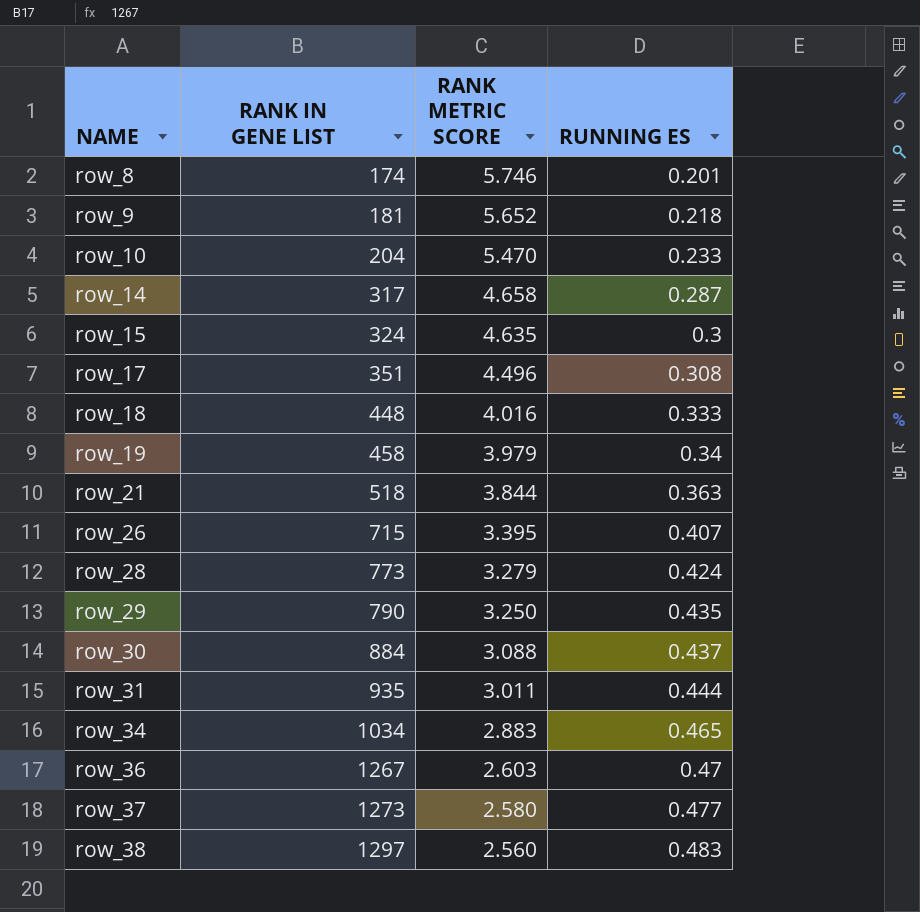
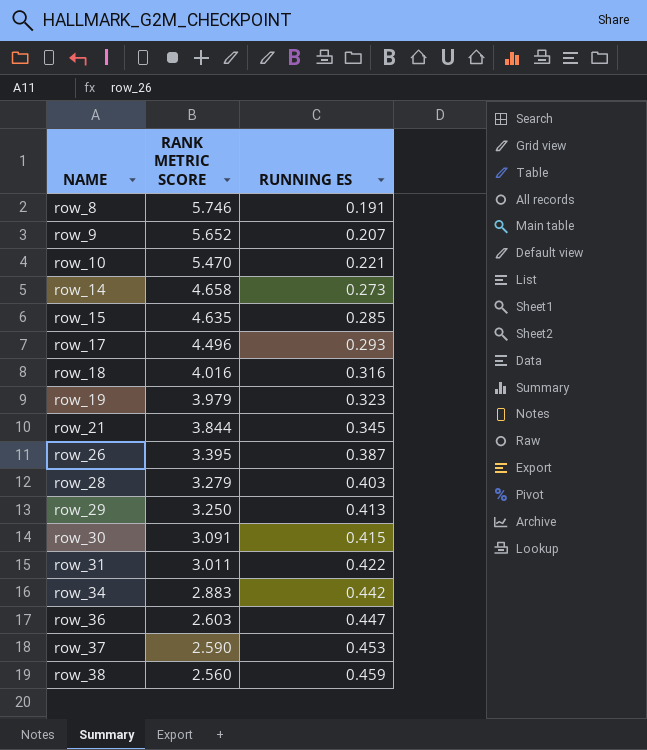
column RANK IN GENE LIST | position: 2 -> none
row_8 | RUNNING ES: 0.201 -> 0.191
row_9 | RUNNING ES: 0.218 -> 0.207
row_10 | RUNNING ES: 0.233 -> 0.221
row_14 | RUNNING ES: 0.287 -> 0.273
row_15 | RUNNING ES: 0.3 -> 0.285
row_17 | RUNNING ES: 0.308 -> 0.293
row_18 | RUNNING ES: 0.333 -> 0.316
row_19 | RUNNING ES: 0.34 -> 0.323
row_21 | RUNNING ES: 0.363 -> 0.345
row_26 | RUNNING ES: 0.407 -> 0.387
row_28 | RUNNING ES: 0.424 -> 0.403
row_29 | RUNNING ES: 0.435 -> 0.413
row_30 | RANK METRIC SCORE: 3.088 -> 3.091
row_30 | RUNNING ES: 0.437 -> 0.415
row_31 | RUNNING ES: 0.444 -> 0.422
row_34 | RUNNING ES: 0.465 -> 0.442
row_36 | RUNNING ES: 0.47 -> 0.447
row_37 | RANK METRIC SCORE: 2.580 -> 2.590
row_37 | RUNNING ES: 0.477 -> 0.453
row_38 | RUNNING ES: 0.483 -> 0.459

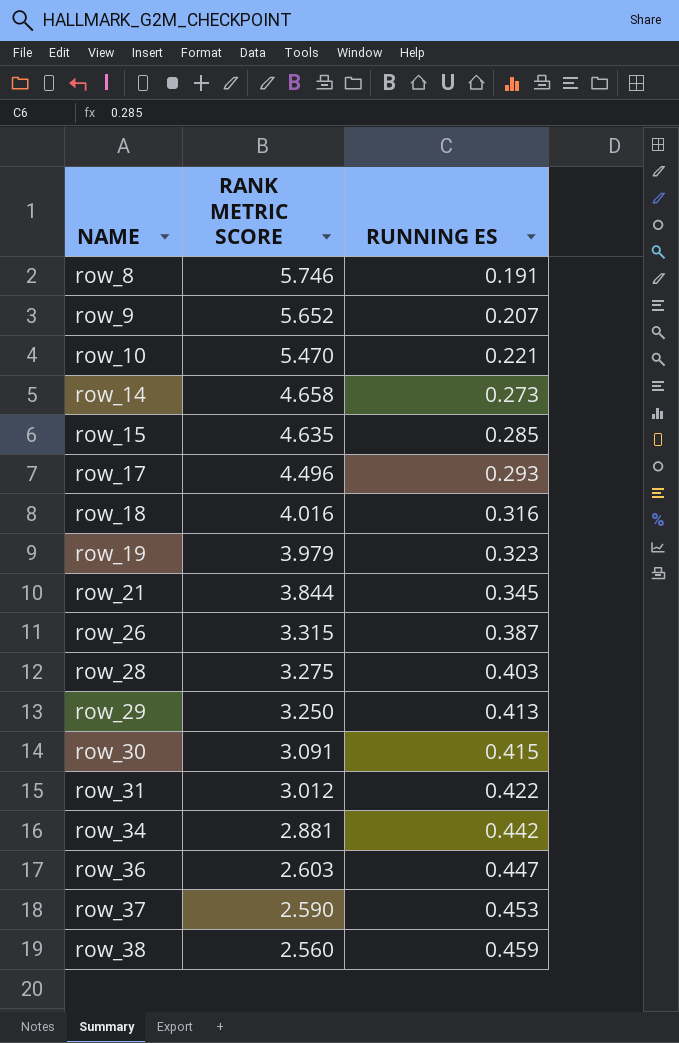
row_26 | RANK METRIC SCORE: 3.395 -> 3.315
row_28 | RANK METRIC SCORE: 3.279 -> 3.275
row_31 | RANK METRIC SCORE: 3.011 -> 3.012
row_34 | RANK METRIC SCORE: 2.883 -> 2.881

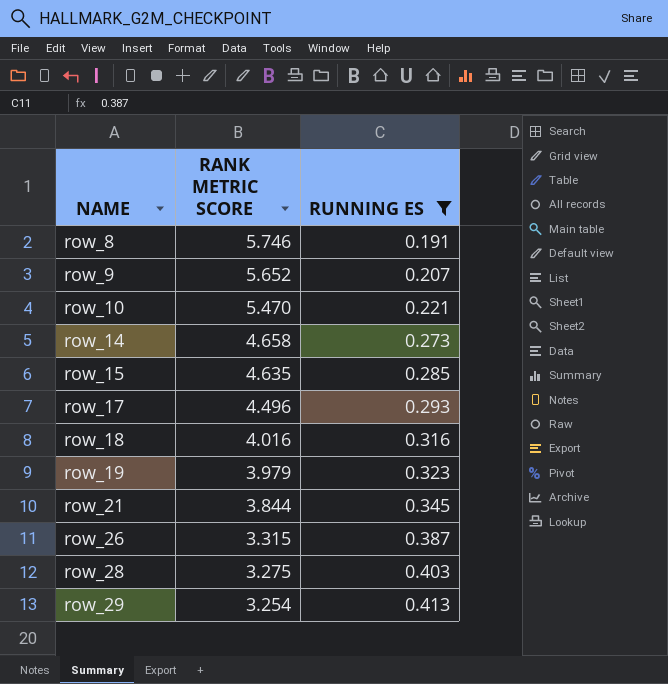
filter: none -> RUNNING ES <= 0.413
row_29 | RANK METRIC SCORE: 3.250 -> 3.254

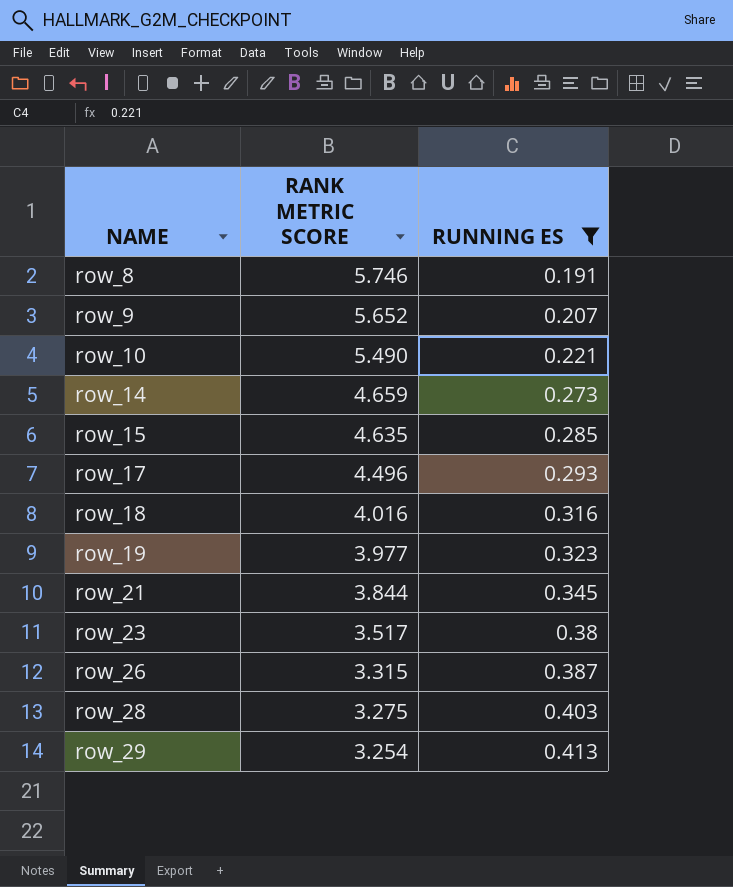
row_10 | RANK METRIC SCORE: 5.470 -> 5.490
row_14 | RANK METRIC SCORE: 4.658 -> 4.659
row_19 | RANK METRIC SCORE: 3.979 -> 3.977
row row_23: none -> 3.517 | 0.38

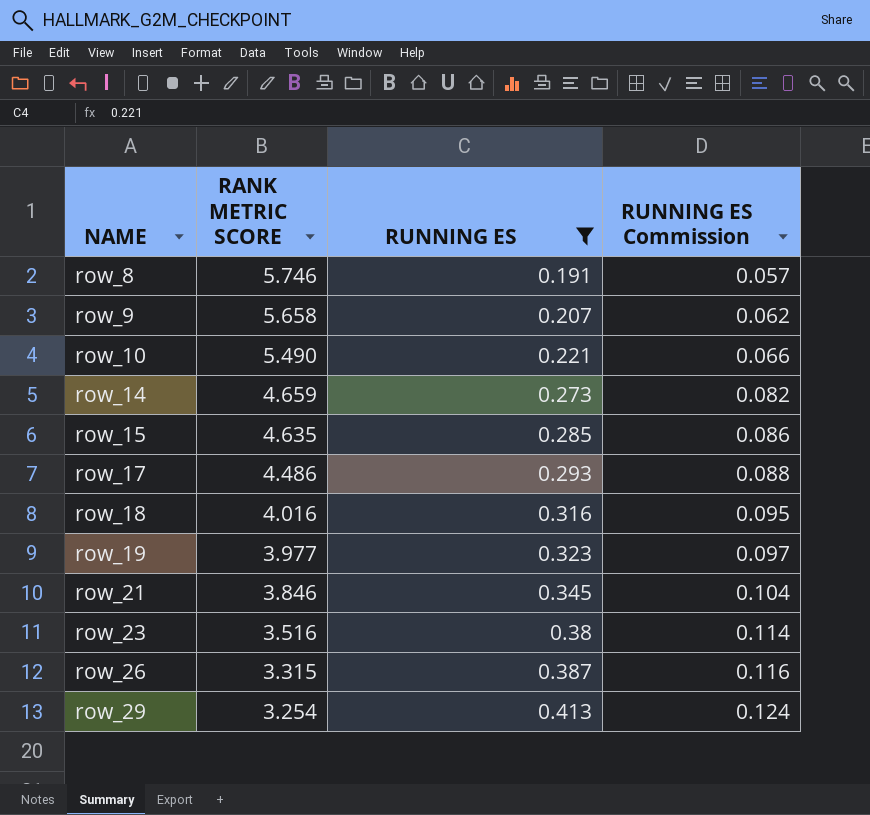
column RUNNING ES Commission | formula: none -> [RUNNING ES] * 0.3
row row_28: 3.275 | 0.403 -> none
row_9 | RANK METRIC SCORE: 5.652 -> 5.658
row_17 | RANK METRIC SCORE: 4.496 -> 4.486
row_21 | RANK METRIC SCORE: 3.844 -> 3.846
row_23 | RANK METRIC SCORE: 3.517 -> 3.516

